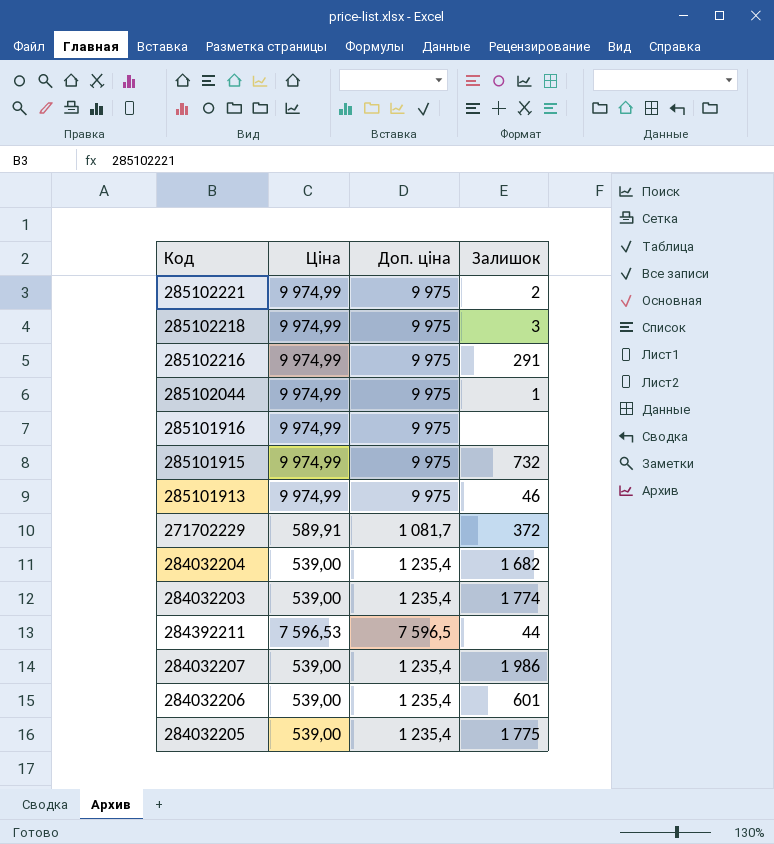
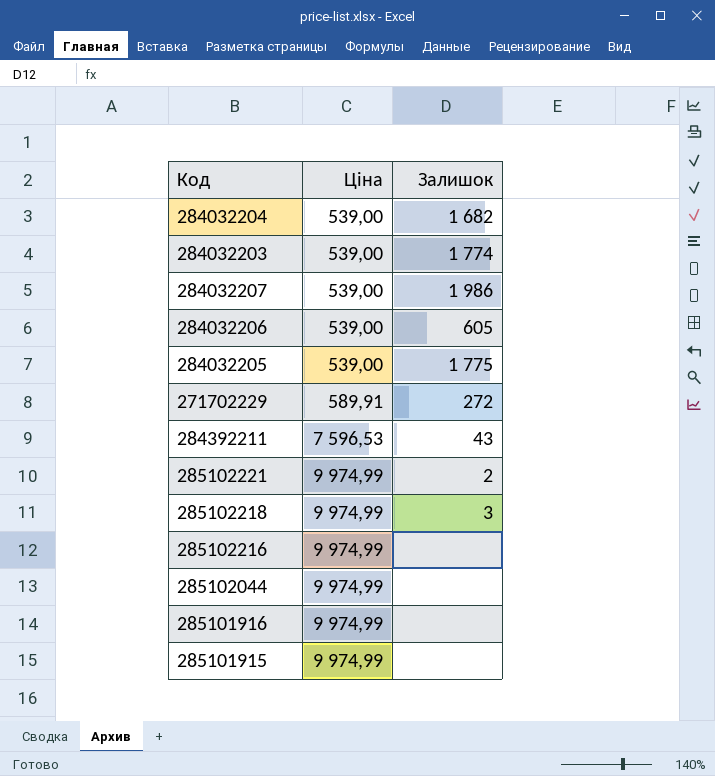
row order: none -> Ціна ascending
column Доп. ціна | position: 3 -> none
row 285101913: 9 974,99 | 9 975 | 46 -> none
284032206 | Залишок: 601 -> 605
271702229 | Залишок: 372 -> 272
284392211 | Залишок: 44 -> 43
285102216 | Залишок: 291 -> none
285102044 | Залишок: 1 -> none
285101915 | Залишок: 732 -> none

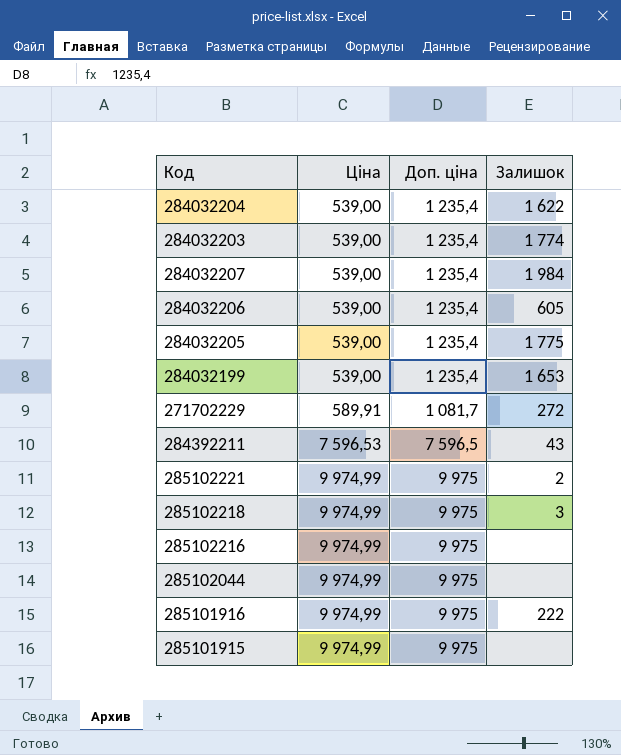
column Доп. ціна | position: none -> 3
284032204 | Залишок: 1 682 -> 1 622
284032207 | Залишок: 1 986 -> 1 984
row 284032199: none -> 539,00 | 1 235,4 | 1 653
285101916 | Залишок: none -> 222

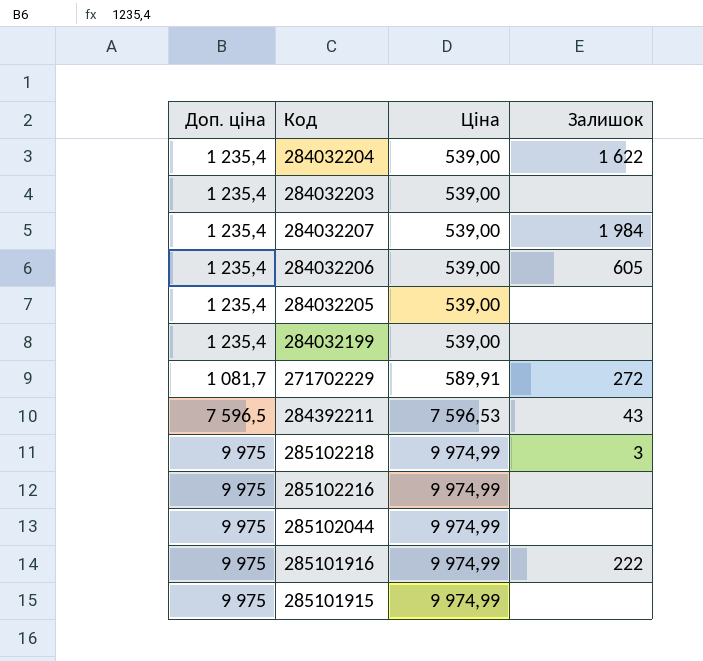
column Доп. ціна | position: 3 -> 1
row 285102221: 9 974,99 | 9 975 | 2 -> none
284032203 | Залишок: 1 774 -> none
284032205 | Залишок: 1 775 -> none
284032199 | Залишок: 1 653 -> none

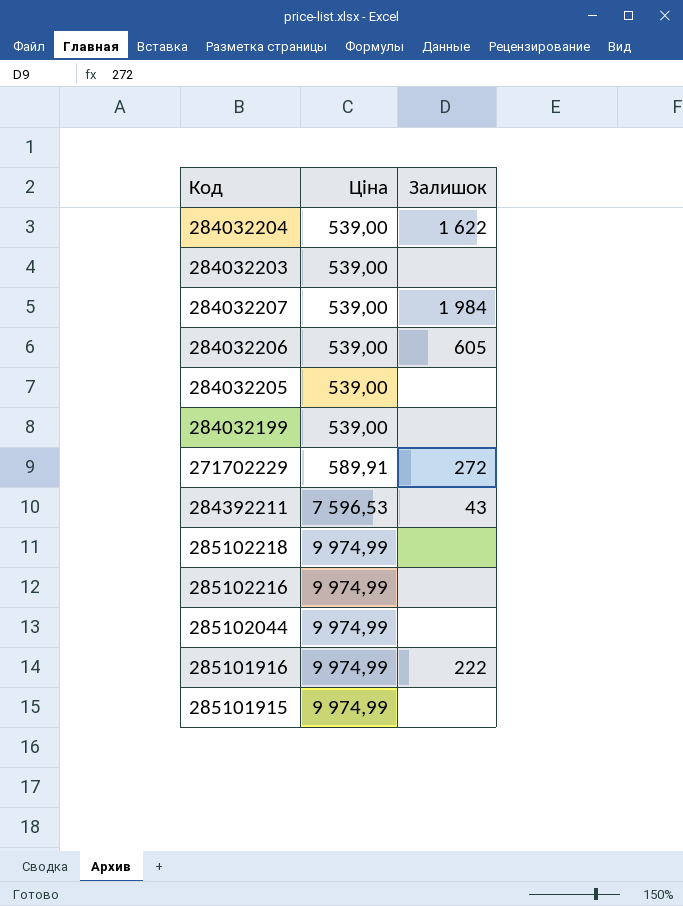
column Доп. ціна | position: 1 -> none
285102218 | Залишок: 3 -> none

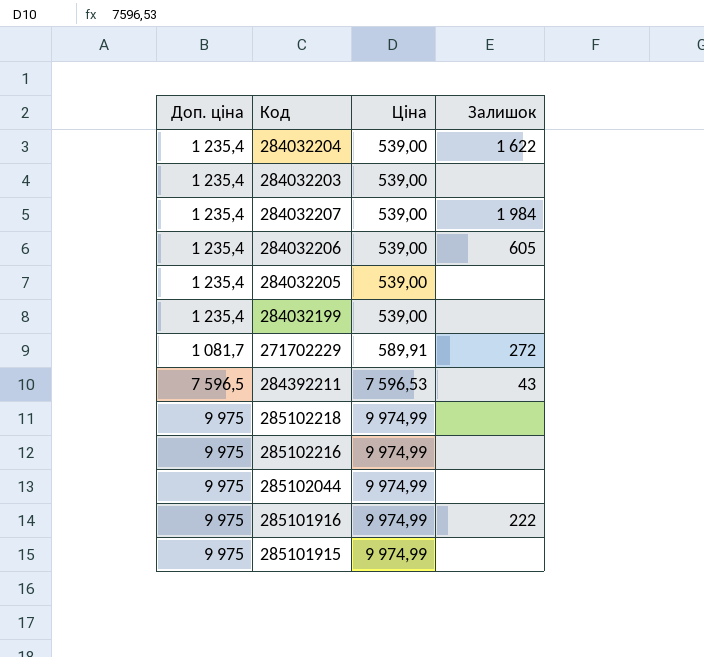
column Доп. ціна | position: none -> 1

